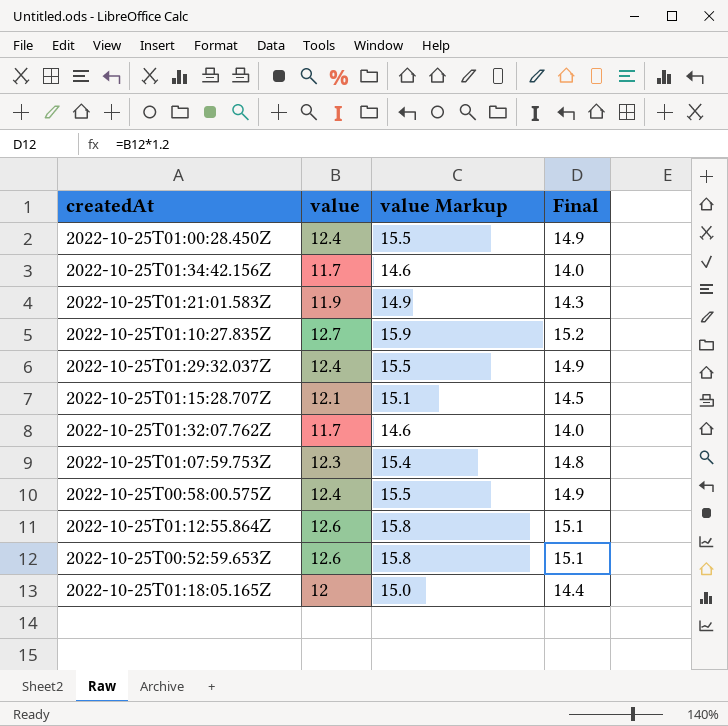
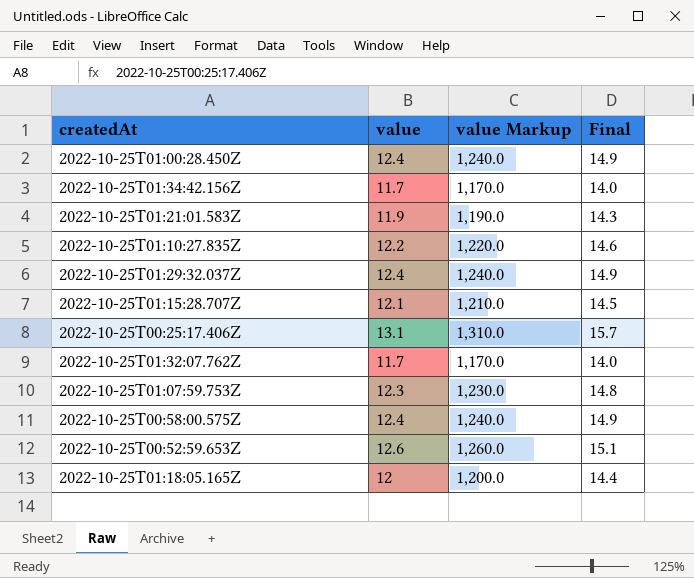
column value Markup | formula: [value] * 1.25 -> [value] * 100
row 2022-10-25T01:12:55.864Z: 12.6 | 15.8 | 15.1 -> none
2022-10-25T01:10:27.835Z | value: 12.7 -> 12.2
2022-10-25T01:10:27.835Z | Final: 15.2 -> 14.6
row 2022-10-25T00:25:17.406Z: none -> 13.1 | 1,310.0 | 15.7

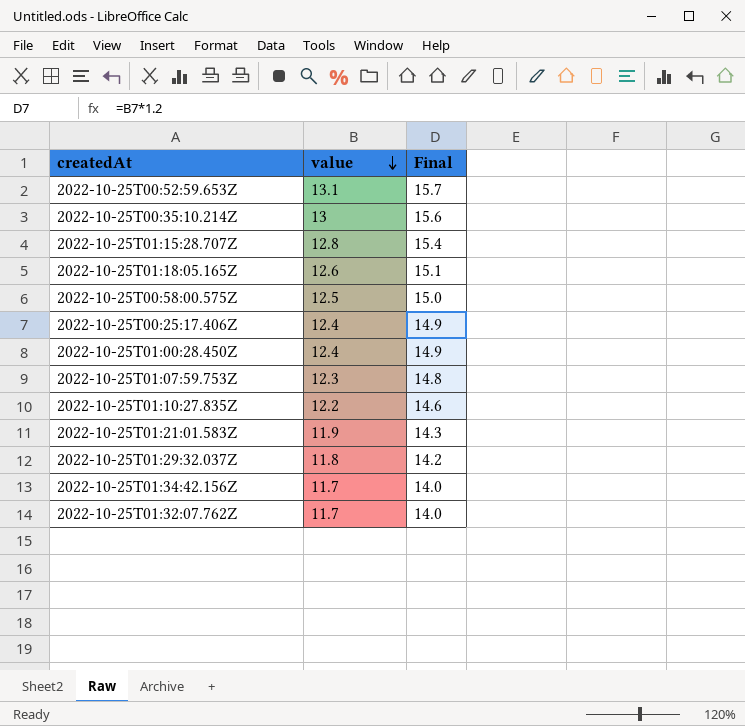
row order: none -> value descending
column value Markup | formula: [value] * 100 -> none
2022-10-25T00:52:59.653Z | value: 12.6 -> 13.1
2022-10-25T00:52:59.653Z | Final: 15.1 -> 15.7
row 2022-10-25T00:35:10.214Z: none -> 13 | 15.6
2022-10-25T01:15:28.707Z | value: 12.1 -> 12.8
2022-10-25T01:15:28.707Z | Final: 14.5 -> 15.4
2022-10-25T01:18:05.165Z | value: 12 -> 12.6
2022-10-25T01:18:05.165Z | Final: 14.4 -> 15.1
2022-10-25T00:58:00.575Z | value: 12.4 -> 12.5
2022-10-25T00:58:00.575Z | Final: 14.9 -> 15.0
2022-10-25T00:25:17.406Z | value: 13.1 -> 12.4
2022-10-25T00:25:17.406Z | Final: 15.7 -> 14.9
2022-10-25T01:29:32.037Z | value: 12.4 -> 11.8
2022-10-25T01:29:32.037Z | Final: 14.9 -> 14.2

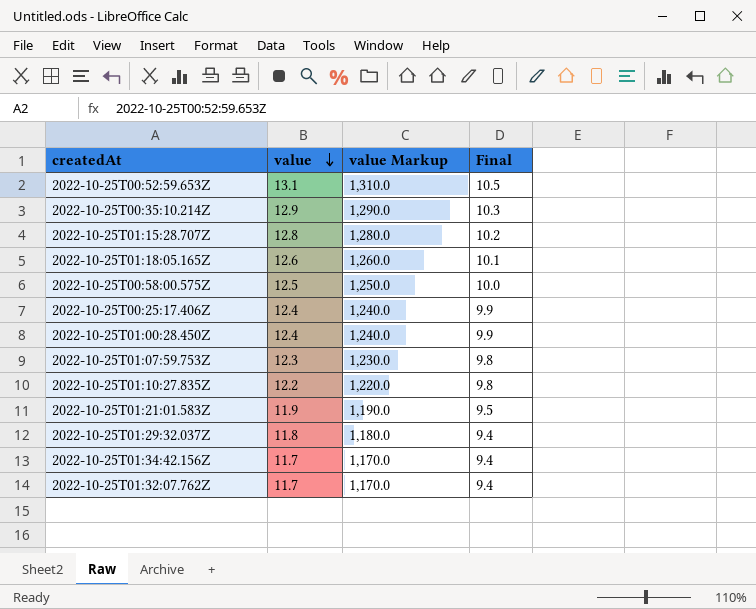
column value Markup | formula: none -> [value] * 100
column Final | formula: [value] * 1.2 -> [value] * 0.8
2022-10-25T00:35:10.214Z | value: 13 -> 12.9

